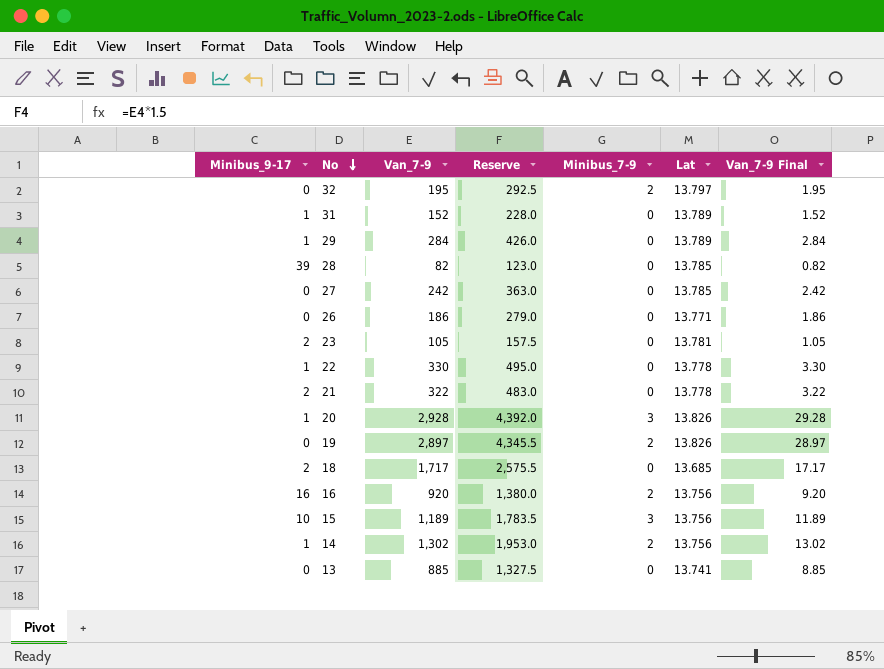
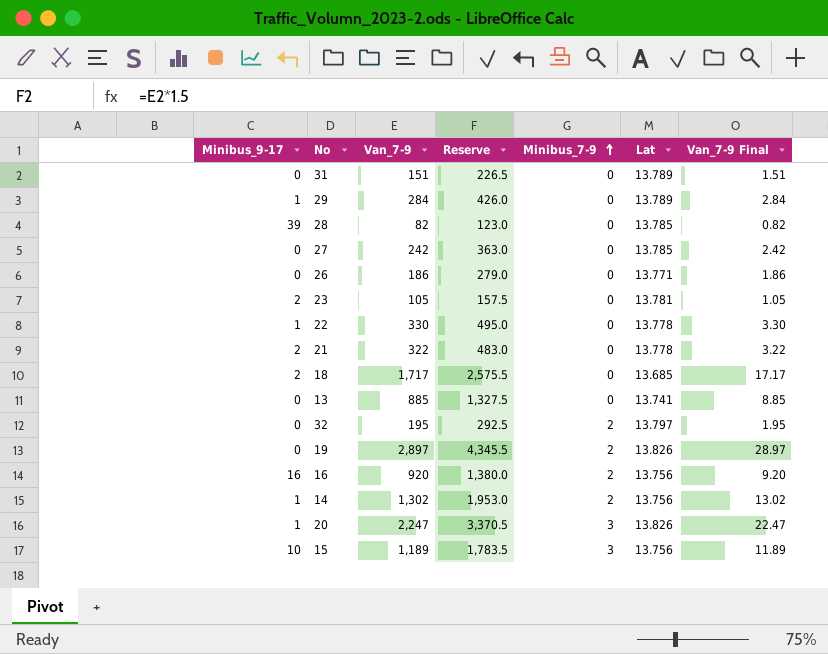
row order: No descending -> Minibus_7-9 ascending
31 | Minibus_9-17: 1 -> 0
31 | Van_7-9: 152 -> 151
31 | Reserve: 228.0 -> 226.5
31 | Van_7-9 Final: 1.52 -> 1.51
20 | Van_7-9: 2,928 -> 2,247
20 | Reserve: 4,392.0 -> 3,370.5
20 | Van_7-9 Final: 29.28 -> 22.47

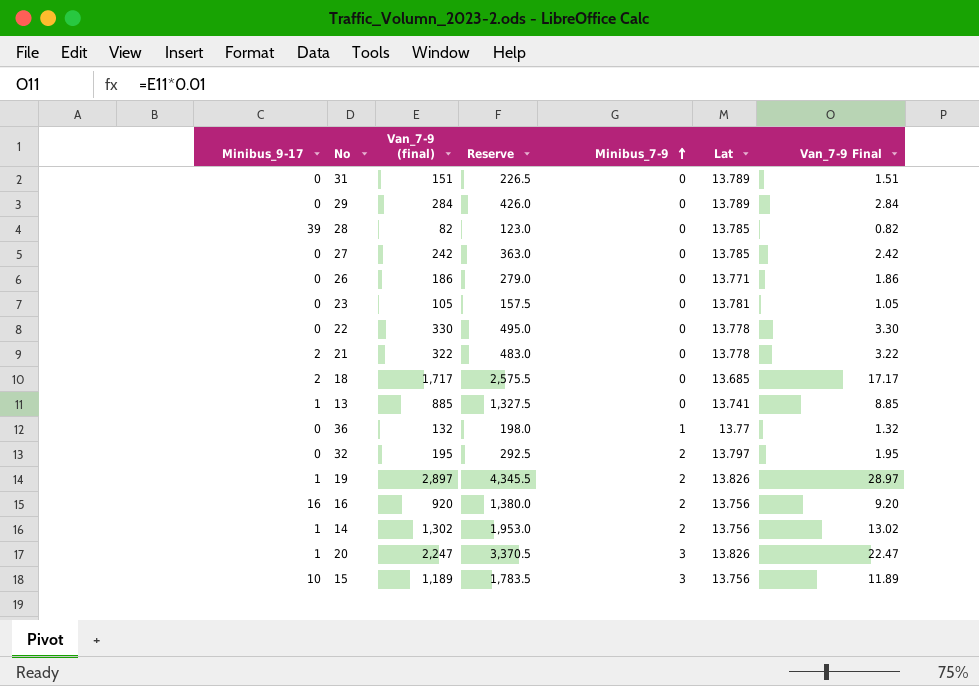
column name: Van_7-9 -> Van_7-9 (final)
29 | Minibus_9-17: 1 -> 0
23 | Minibus_9-17: 2 -> 0
22 | Minibus_9-17: 1 -> 0
13 | Minibus_9-17: 0 -> 1
row 36: none -> 0 | 132 | 198.0 | 1 | 13.77 | 1.32
19 | Minibus_9-17: 0 -> 1

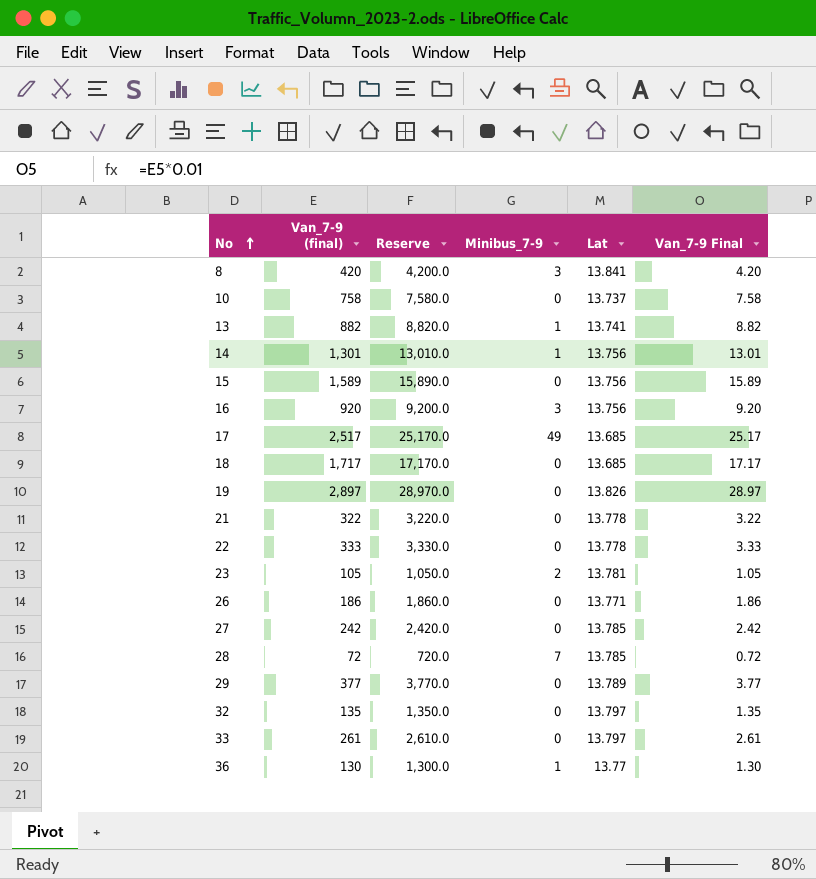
row order: Minibus_7-9 ascending -> No ascending
column Minibus_9-17 | position: 1 -> none
column Reserve | formula: [Van_7-9 (final)] * 1.5 -> [Van_7-9 (final)] * 10
row 31: 0 | 151 | 226.5 | 0 | 13.789 | 1.51 -> none
row 20: 1 | 2,247 | 3,370.5 | 3 | 13.826 | 22.47 -> none
row 8: none -> 420 | 4,200.0 | 3 | 13.841 | 4.20
row 10: none -> 758 | 7,580.0 | 0 | 13.737 | 7.58
13 | Van_7-9 (final): 885 -> 882
13 | Minibus_7-9: 0 -> 1
13 | Van_7-9 Final: 8.85 -> 8.82
14 | Van_7-9 (final): 1,302 -> 1,301
14 | Minibus_7-9: 2 -> 1
14 | Van_7-9 Final: 13.02 -> 13.01
15 | Van_7-9 (final): 1,189 -> 1,589
15 | Minibus_7-9: 3 -> 0
15 | Van_7-9 Final: 11.89 -> 15.89
16 | Minibus_7-9: 2 -> 3
row 17: none -> 2,517 | 25,170.0 | 49 | 13.685 | 25.17
19 | Minibus_7-9: 2 -> 0
22 | Van_7-9 (final): 330 -> 333
22 | Van_7-9 Final: 3.30 -> 3.33
23 | Minibus_7-9: 0 -> 2
28 | Van_7-9 (final): 82 -> 72
28 | Minibus_7-9: 0 -> 7
28 | Van_7-9 Final: 0.82 -> 0.72
29 | Van_7-9 (final): 284 -> 377
29 | Van_7-9 Final: 2.84 -> 3.77
32 | Van_7-9 (final): 195 -> 135
32 | Minibus_7-9: 2 -> 0
32 | Van_7-9 Final: 1.95 -> 1.35
row 33: none -> 261 | 2,610.0 | 0 | 13.797 | 2.61
36 | Van_7-9 (final): 132 -> 130
36 | Van_7-9 Final: 1.32 -> 1.30

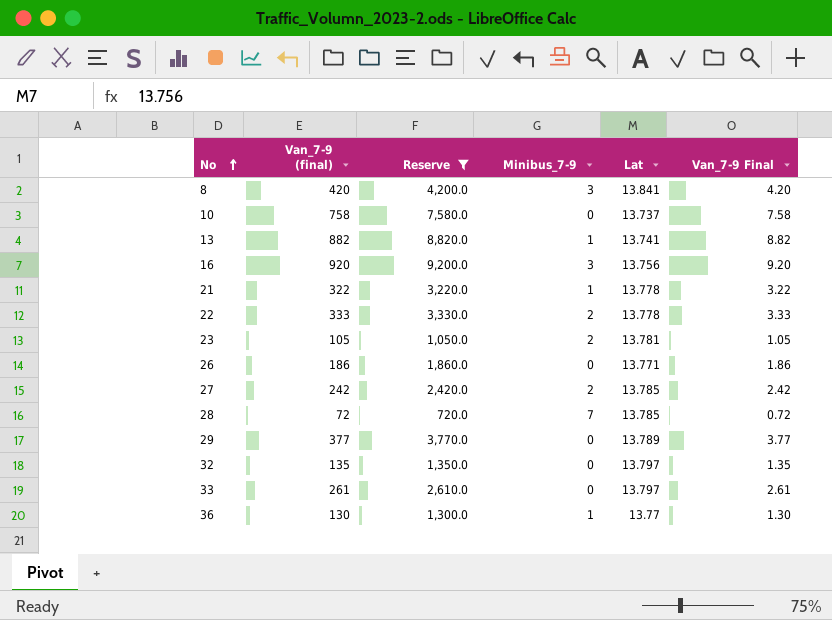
filter: none -> Reserve <= 9,200.0
21 | Minibus_7-9: 0 -> 1
22 | Minibus_7-9: 0 -> 2
27 | Minibus_7-9: 0 -> 2

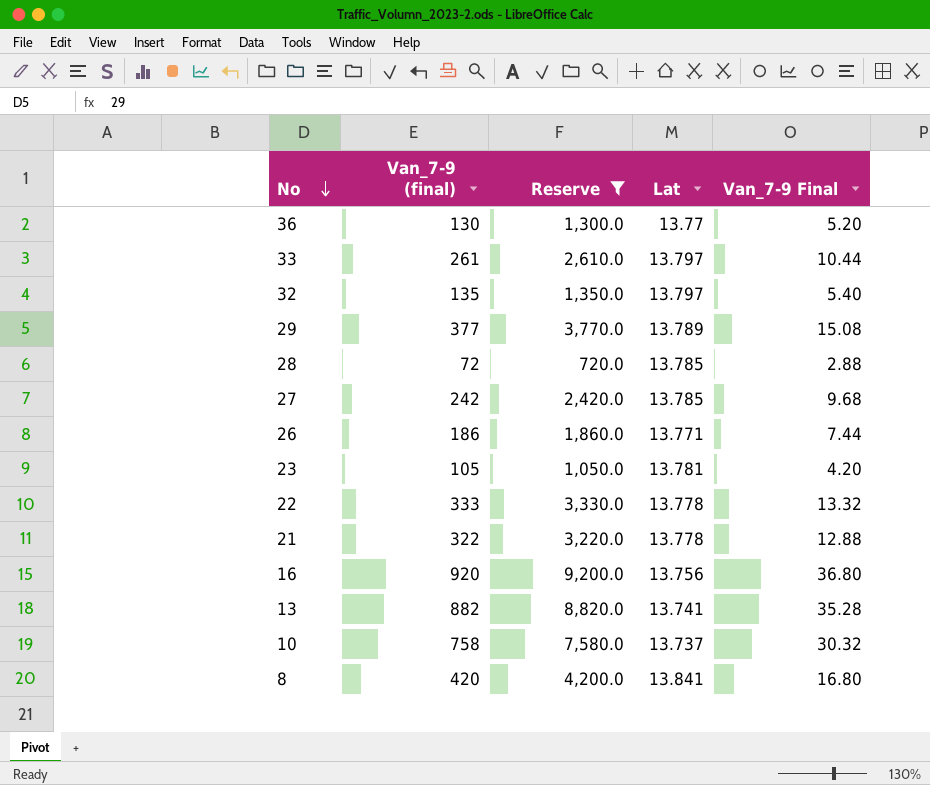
row order: No ascending -> No descending
column Minibus_7-9 | position: 4 -> none
column Van_7-9 Final | formula: [Van_7-9 (final)] * 0.01 -> [Van_7-9 (final)] * 0.04

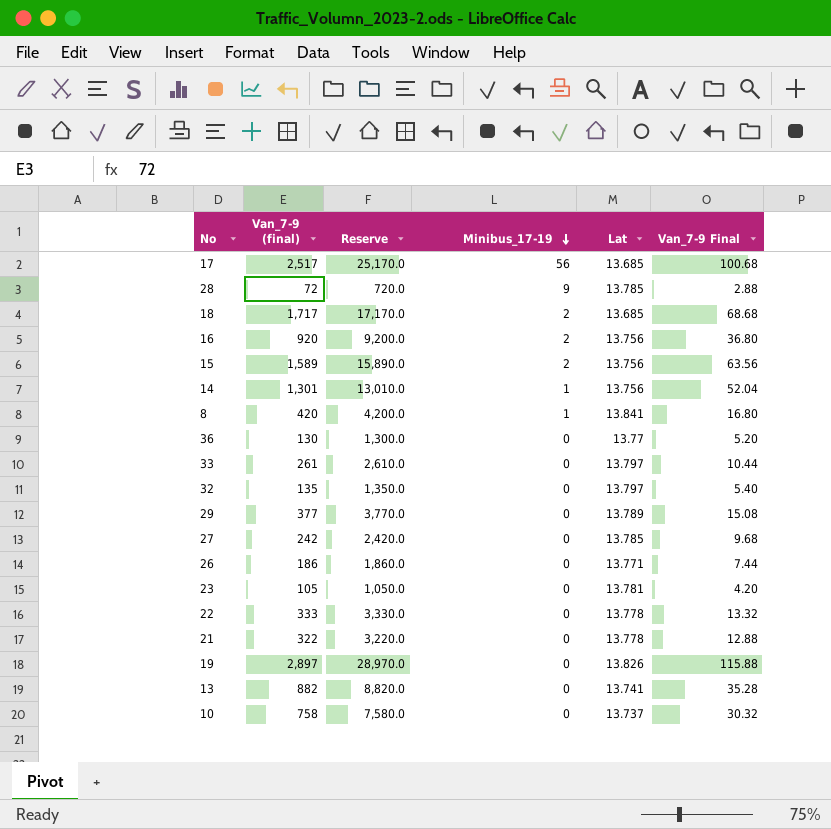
filter: Reserve <= 9,200.0 -> none
row order: No descending -> Minibus_17-19 descending
column Minibus_17-19 | position: none -> 4

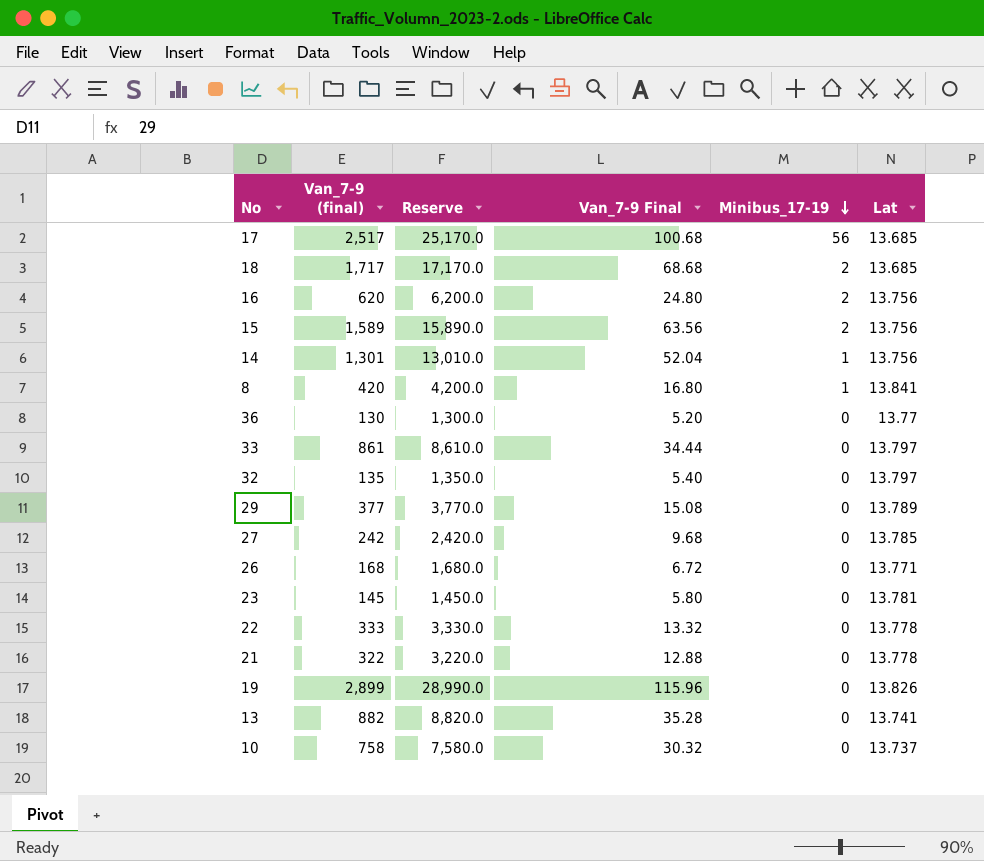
column Van_7-9 Final | position: 6 -> 4
row 28: 72 | 720.0 | 9 | 13.785 | 2.88 -> none
16 | Van_7-9 (final): 920 -> 620
16 | Reserve: 9,200.0 -> 6,200.0
16 | Van_7-9 Final: 36.80 -> 24.80
33 | Van_7-9 (final): 261 -> 861
33 | Reserve: 2,610.0 -> 8,610.0
33 | Van_7-9 Final: 10.44 -> 34.44
26 | Van_7-9 (final): 186 -> 168
26 | Reserve: 1,860.0 -> 1,680.0
26 | Van_7-9 Final: 7.44 -> 6.72
23 | Van_7-9 (final): 105 -> 145
23 | Reserve: 1,050.0 -> 1,450.0
23 | Van_7-9 Final: 4.20 -> 5.80
19 | Van_7-9 (final): 2,897 -> 2,899
19 | Reserve: 28,970.0 -> 28,990.0
19 | Van_7-9 Final: 115.88 -> 115.96

